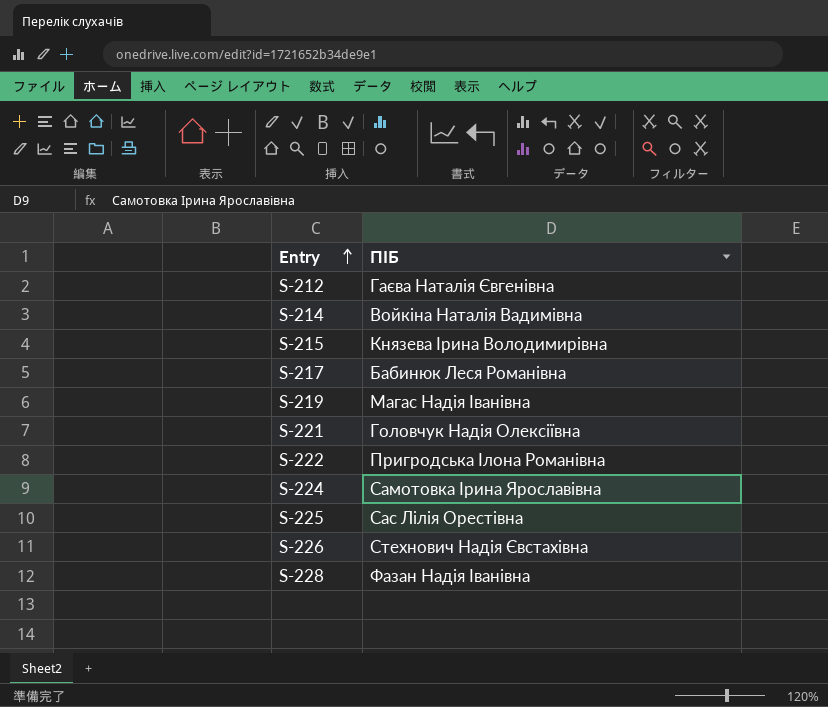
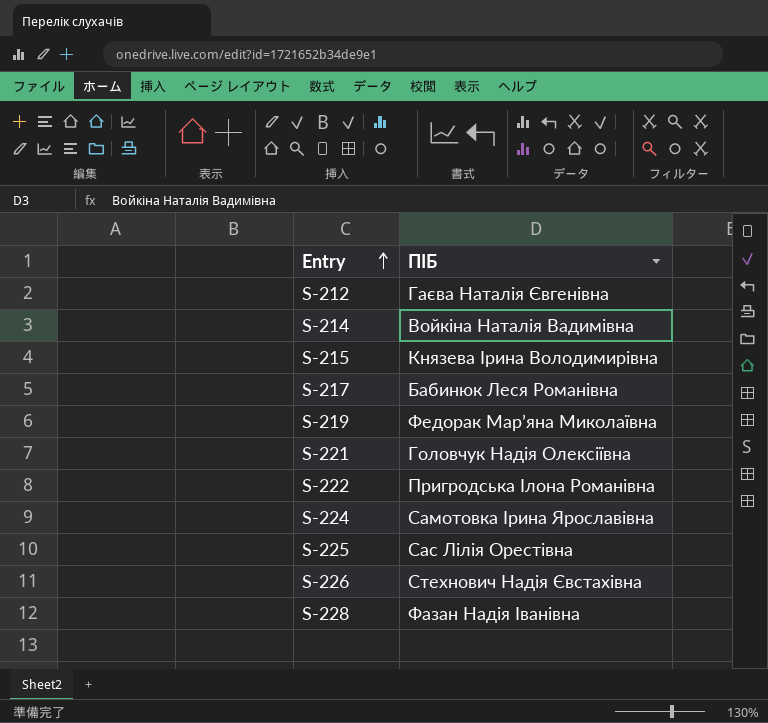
S-219 | ПІБ: Магас Надія Іванівна -> Федорак Мар’яна Миколаївна

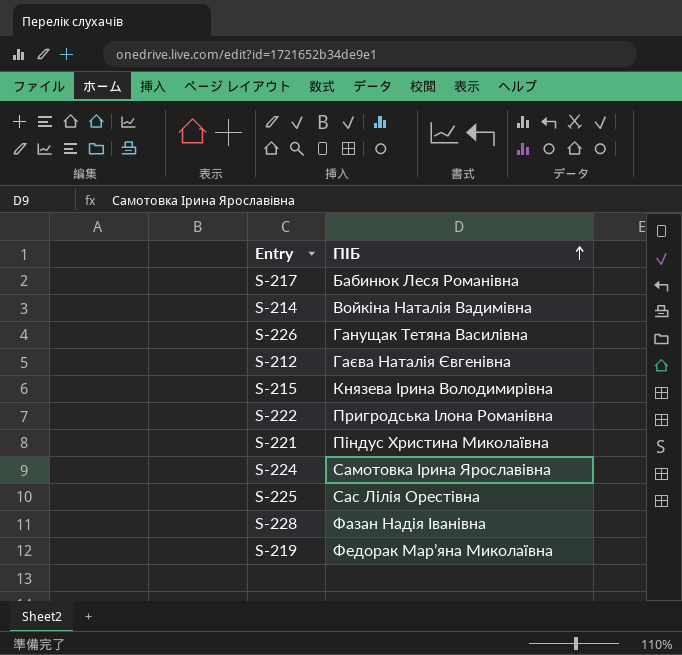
row order: Entry ascending -> ПІБ ascending
S-226 | ПІБ: Стехнович Надія Євстахівна -> Ганущак Тетяна Василівна
S-221 | ПІБ: Головчук Надія Олексіївна -> Піндус Христина Миколаївна

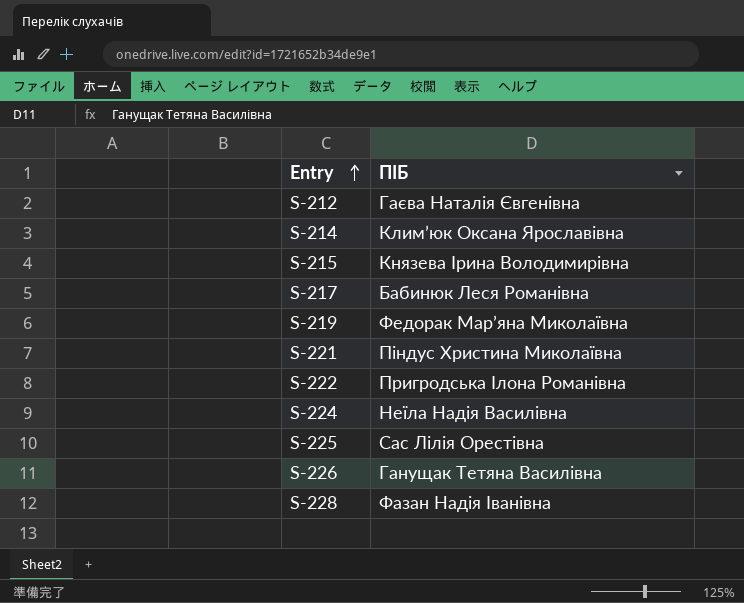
row order: ПІБ ascending -> Entry ascending
S-214 | ПІБ: Войкіна Наталія Вадимівна -> Клим’юк Оксана Ярославівна
S-224 | ПІБ: Самотовка Ірина Ярославівна -> Неїла Надія Василівна

